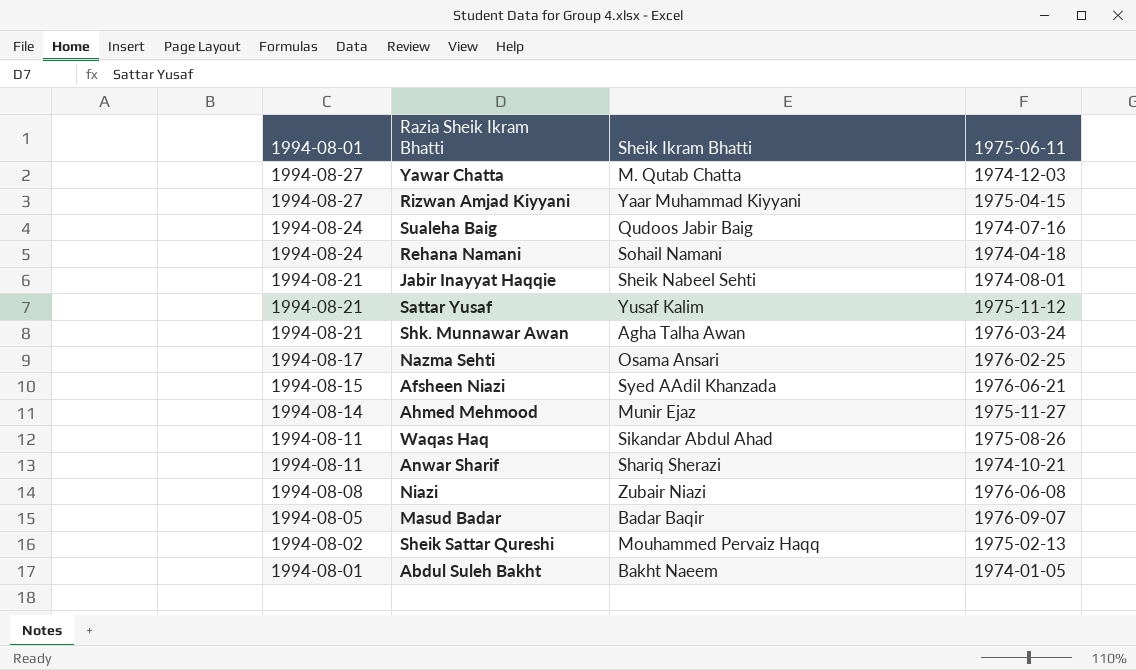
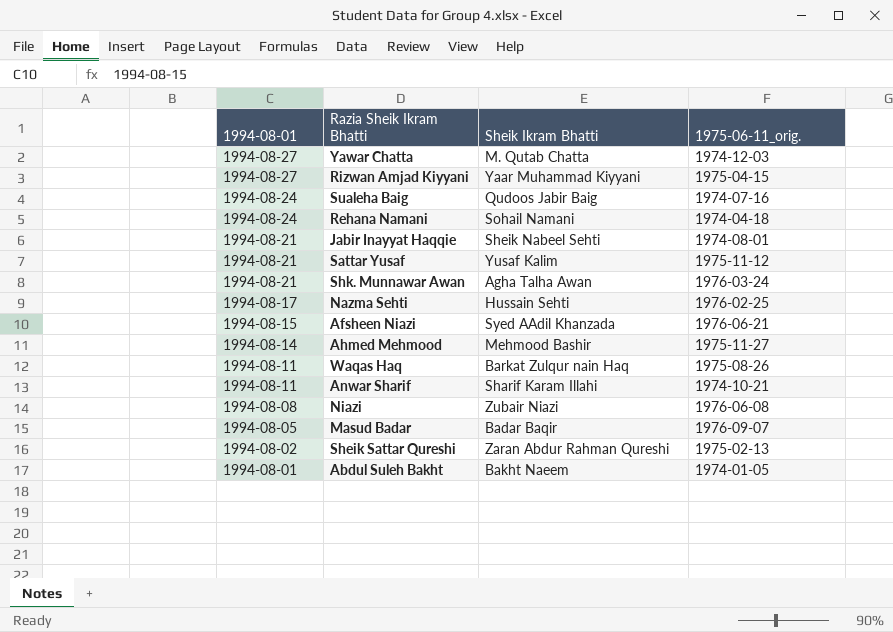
column name: 1975-06-11 -> 1975-06-11_orig.
Nazma Sehti | Sheik Ikram Bhatti: Osama Ansari -> Hussain Sehti
Ahmed Mehmood | Sheik Ikram Bhatti: Munir Ejaz -> Mehmood Bashir
Waqas Haq | Sheik Ikram Bhatti: Sikandar Abdul Ahad -> Barkat Zulqur nain Haq
Anwar Sharif | Sheik Ikram Bhatti: Shariq Sherazi -> Sharif Karam Illahi
Sheik Sattar Qureshi | Sheik Ikram Bhatti: Mouhammed Pervaiz Haqq -> Zaran Abdur Rahman Qureshi

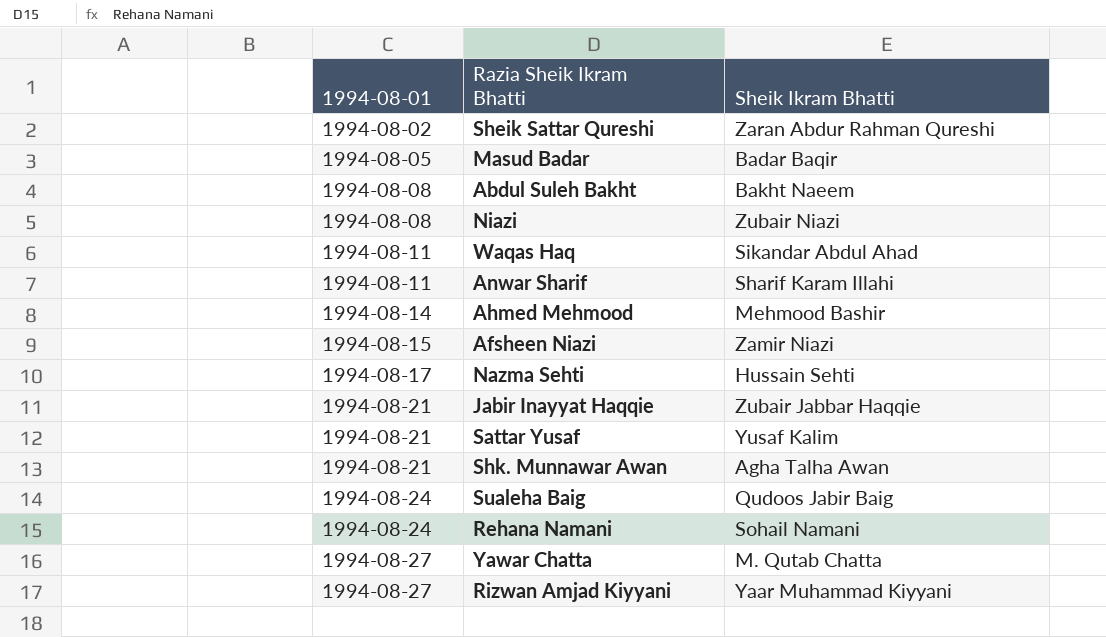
row order: 1994-08-01 descending -> 1994-08-01 ascending
column 1975-06-11_orig. | position: 4 -> none
Abdul Suleh Bakht | 1994-08-01: 1994-08-01 -> 1994-08-08
Waqas Haq | Sheik Ikram Bhatti: Barkat Zulqur nain Haq -> Sikandar Abdul Ahad
Afsheen Niazi | Sheik Ikram Bhatti: Syed AAdil Khanzada -> Zamir Niazi
Jabir Inayyat Haqqie | Sheik Ikram Bhatti: Sheik Nabeel Sehti -> Zubair Jabbar Haqqie

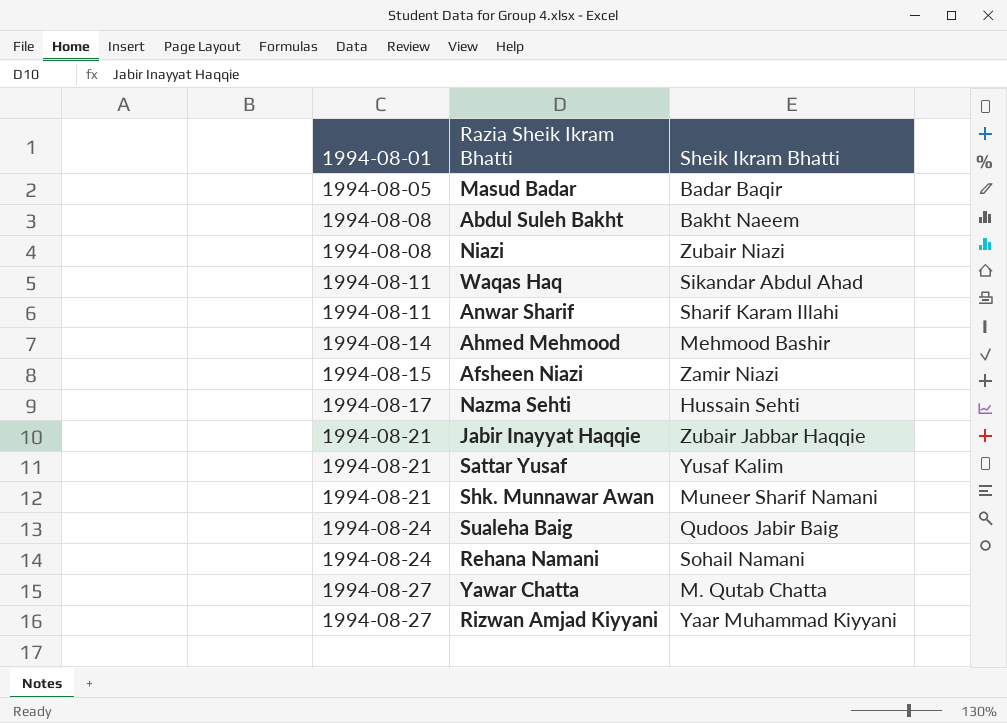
row Sheik Sattar Qureshi: 1994-08-02 | Zaran Abdur Rahman Qureshi -> none
Shk. Munnawar Awan | Sheik Ikram Bhatti: Agha Talha Awan -> Muneer Sharif Namani

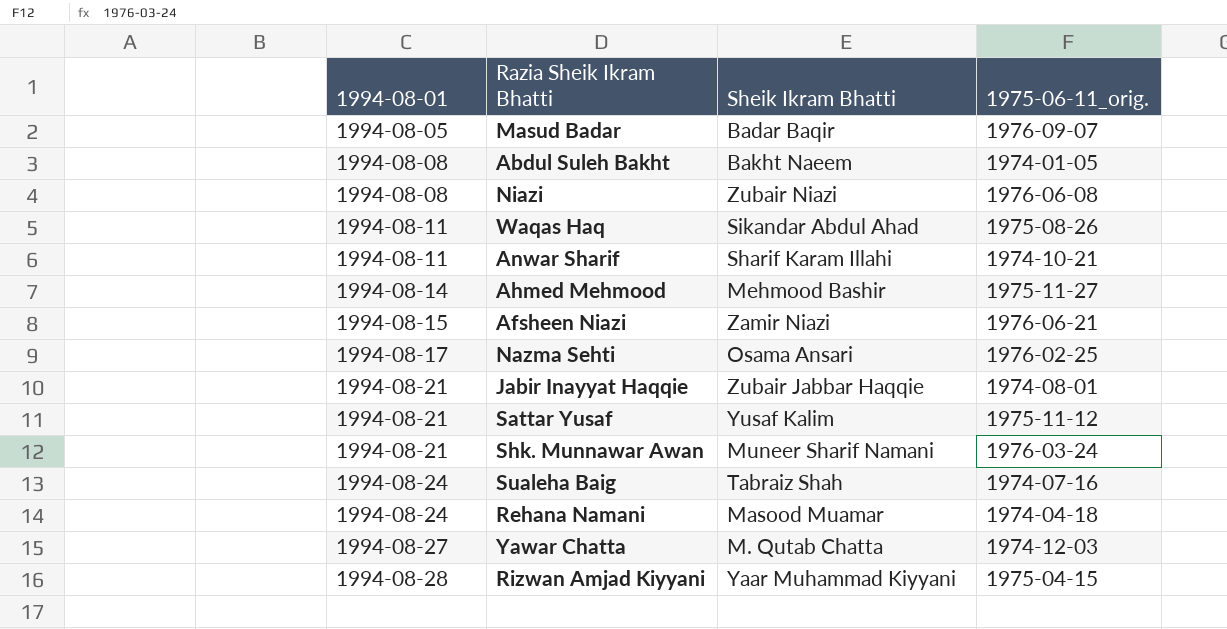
column 1975-06-11_orig. | position: none -> 4
Nazma Sehti | Sheik Ikram Bhatti: Hussain Sehti -> Osama Ansari
Sualeha Baig | Sheik Ikram Bhatti: Qudoos Jabir Baig -> Tabraiz Shah
Rehana Namani | Sheik Ikram Bhatti: Sohail Namani -> Masood Muamar
Rizwan Amjad Kiyyani | 1994-08-01: 1994-08-27 -> 1994-08-28

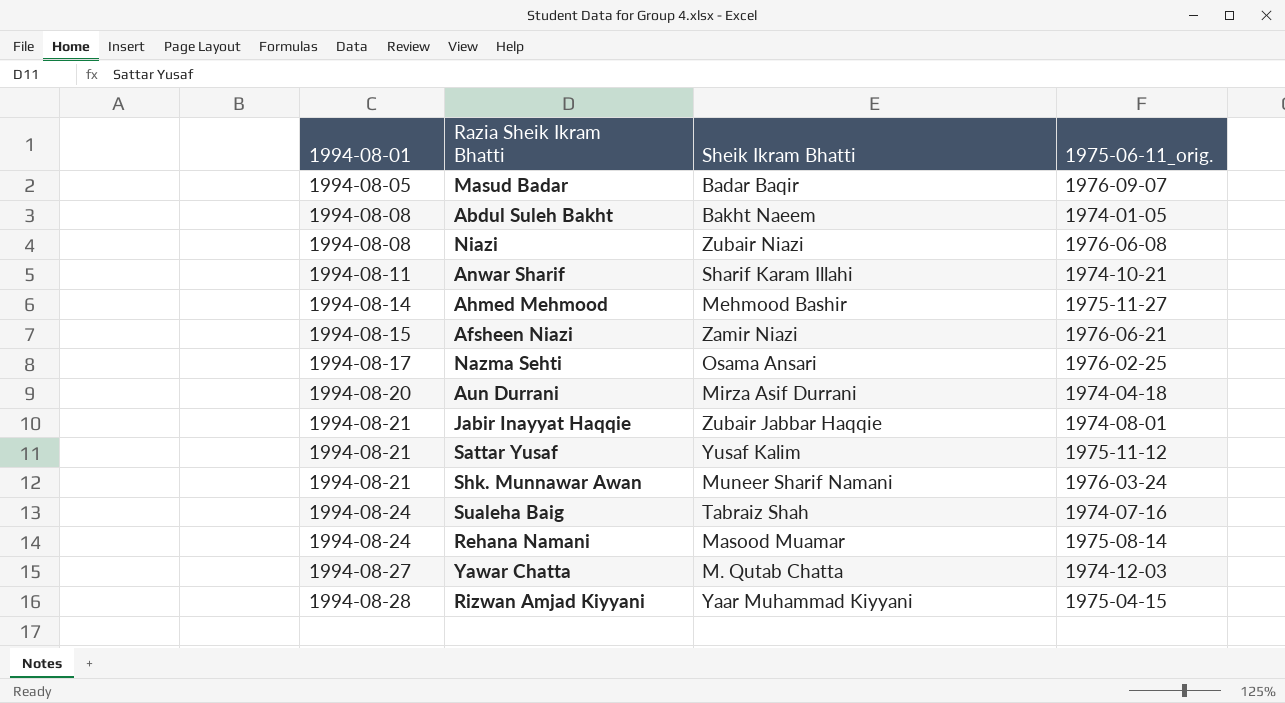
row Waqas Haq: 1994-08-11 | Sikandar Abdul Ahad | 1975-08-26 -> none
row Aun Durrani: none -> 1994-08-20 | Mirza Asif Durrani | 1974-04-18
Rehana Namani | 1975-06-11_orig.: 1974-04-18 -> 1975-08-14

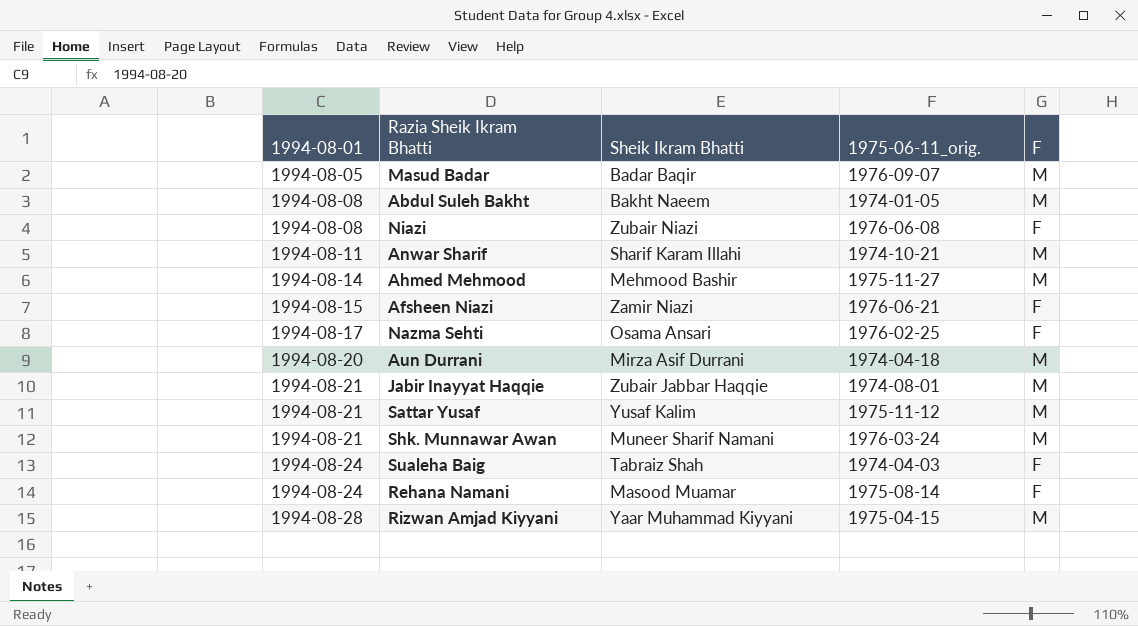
column F | position: none -> 5
row Yawar Chatta: 1994-08-27 | M. Qutab Chatta | 1974-12-03 -> none
Sualeha Baig | 1975-06-11_orig.: 1974-07-16 -> 1974-04-03

